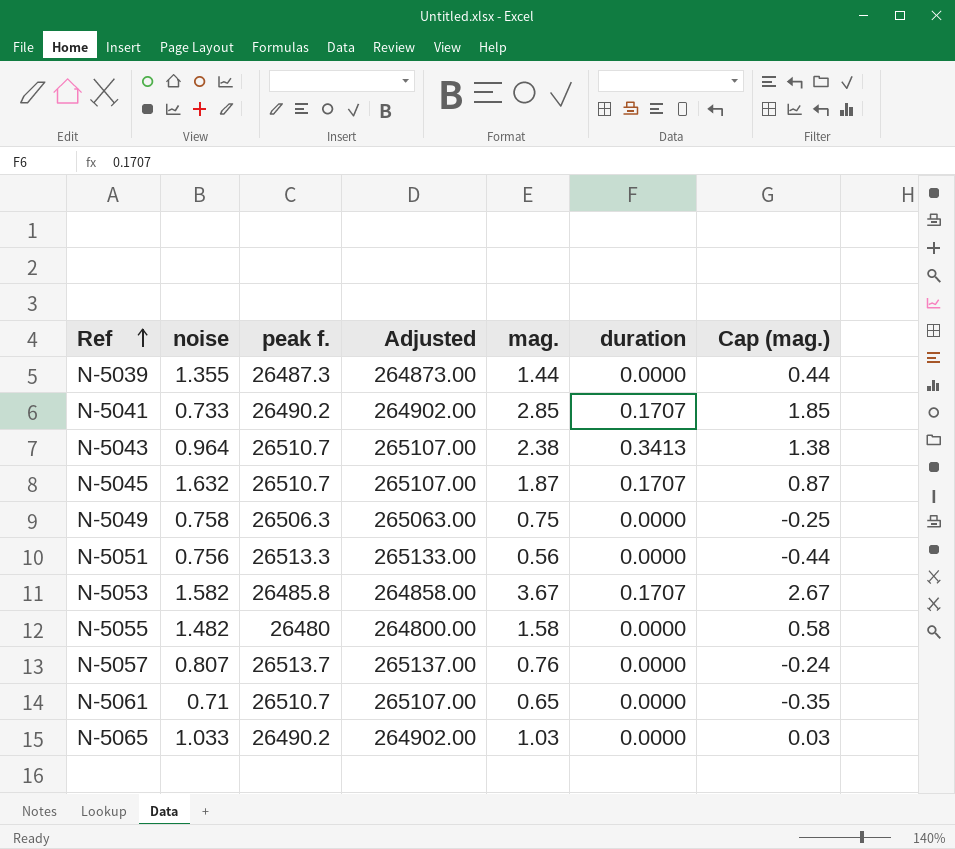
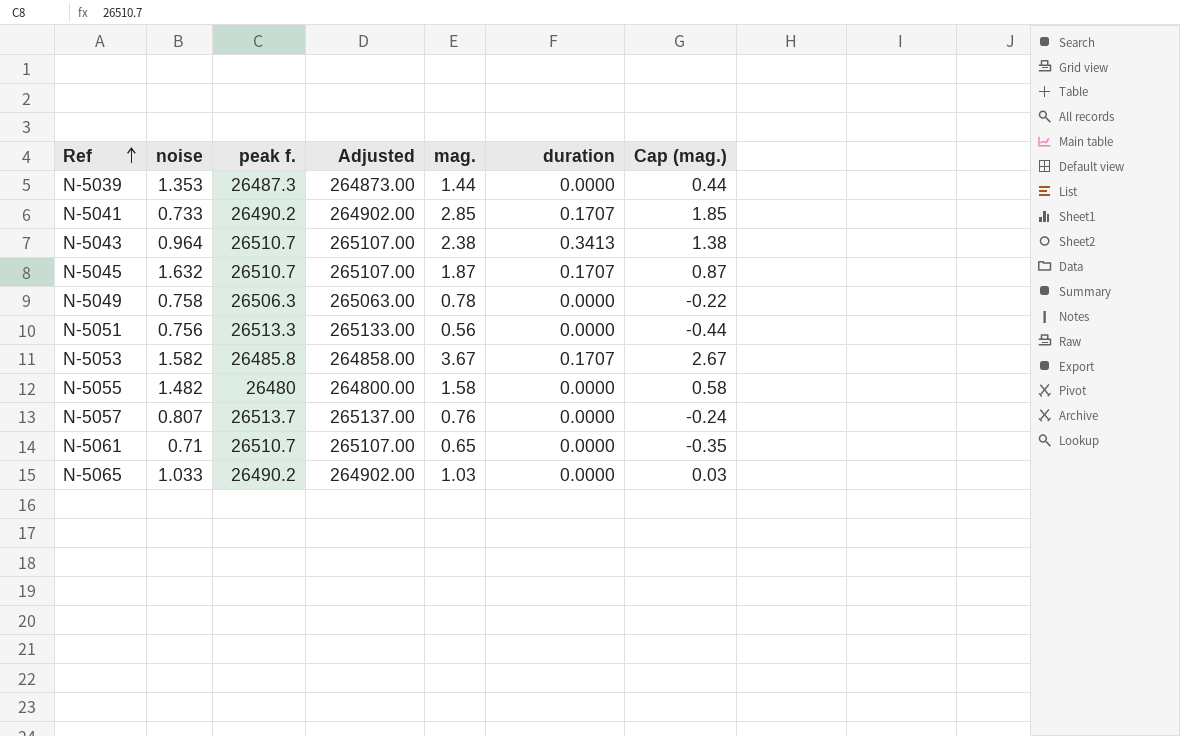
N-5039 | noise: 1.355 -> 1.353
N-5049 | mag.: 0.75 -> 0.78
N-5049 | Cap (mag.): -0.25 -> -0.22

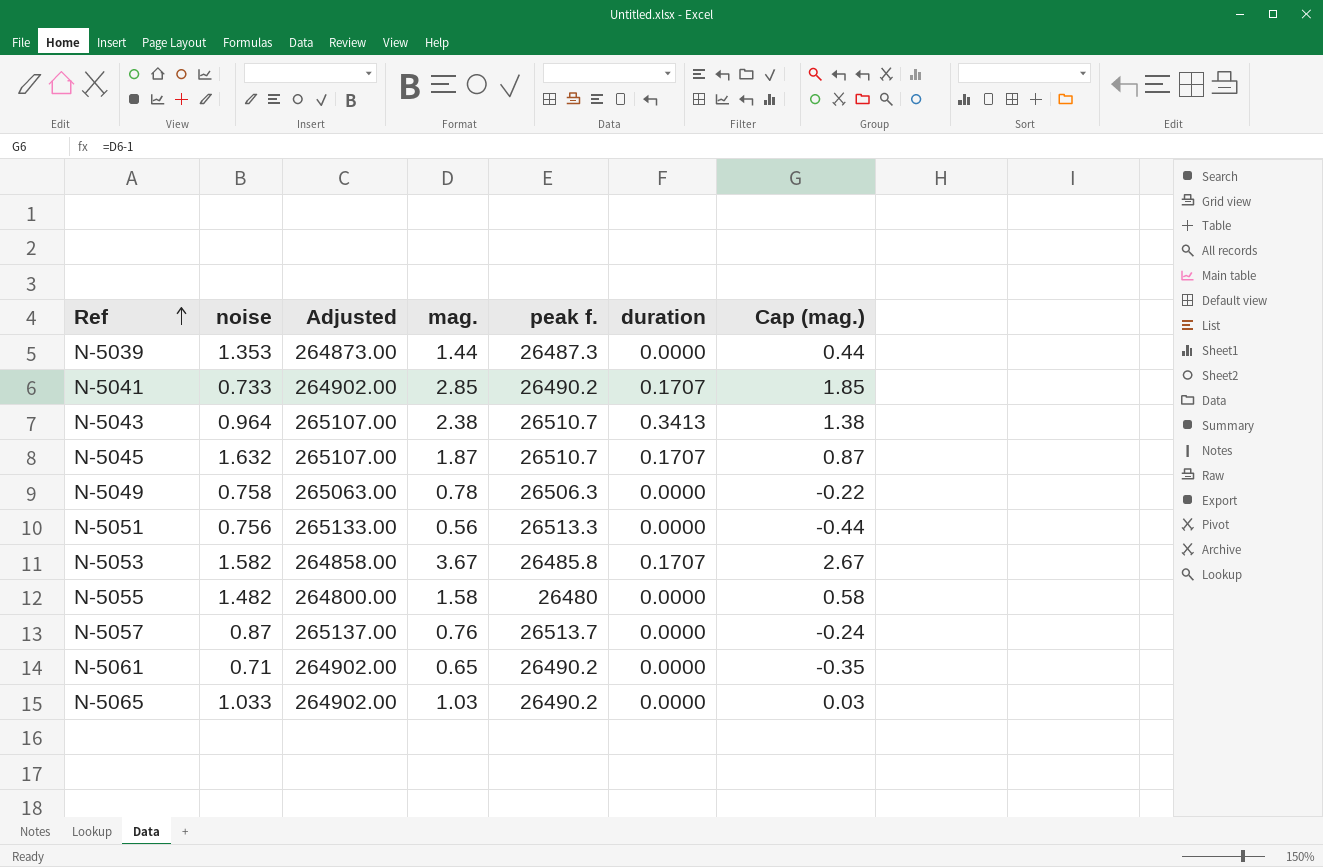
column peak f. | position: 3 -> 5
N-5057 | noise: 0.807 -> 0.87
N-5061 | Adjusted: 265107.00 -> 264902.00
N-5061 | peak f.: 26510.7 -> 26490.2

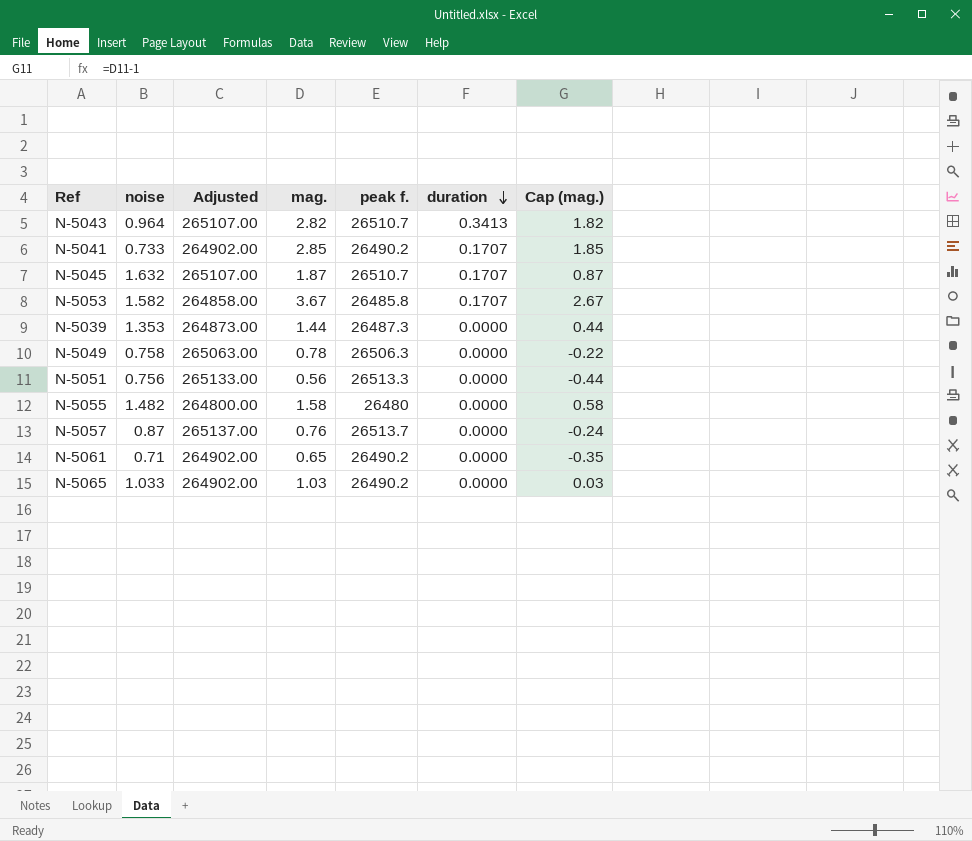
row order: Ref ascending -> duration descending
N-5043 | mag.: 2.38 -> 2.82
N-5043 | Cap (mag.): 1.38 -> 1.82

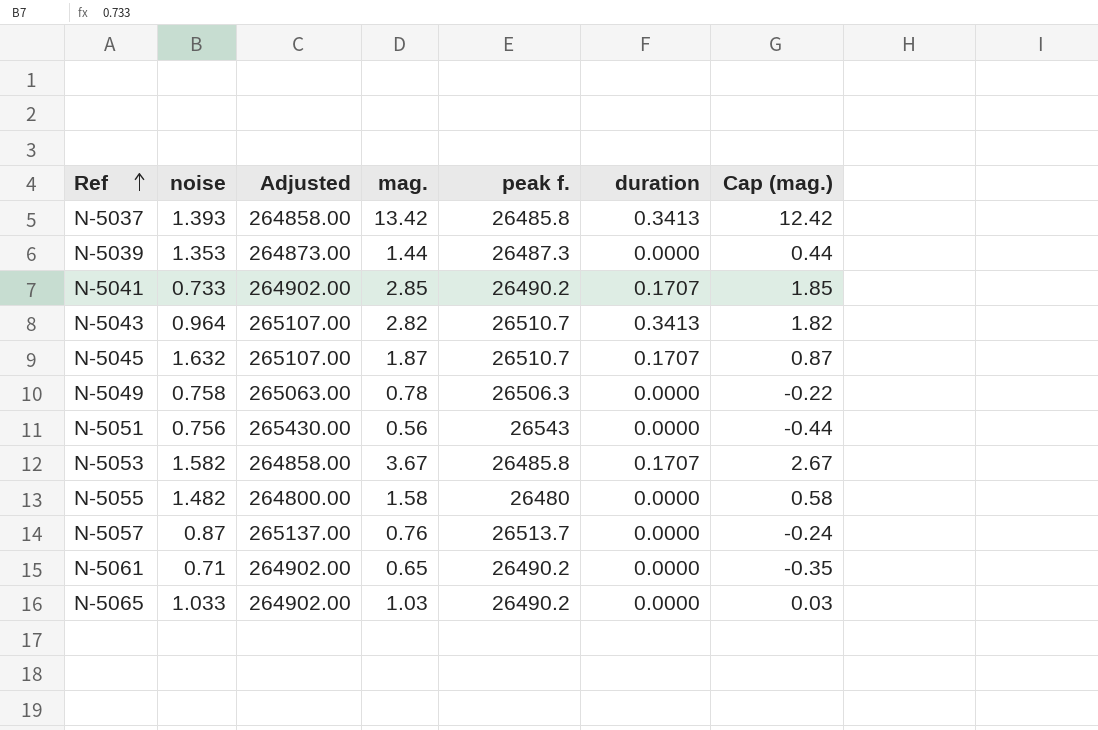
row order: duration descending -> Ref ascending
row N-5037: none -> 1.393 | 264858.00 | 13.42 | 26485.8 | 0.3413 | 12.42
N-5051 | Adjusted: 265133.00 -> 265430.00
N-5051 | peak f.: 26513.3 -> 26543

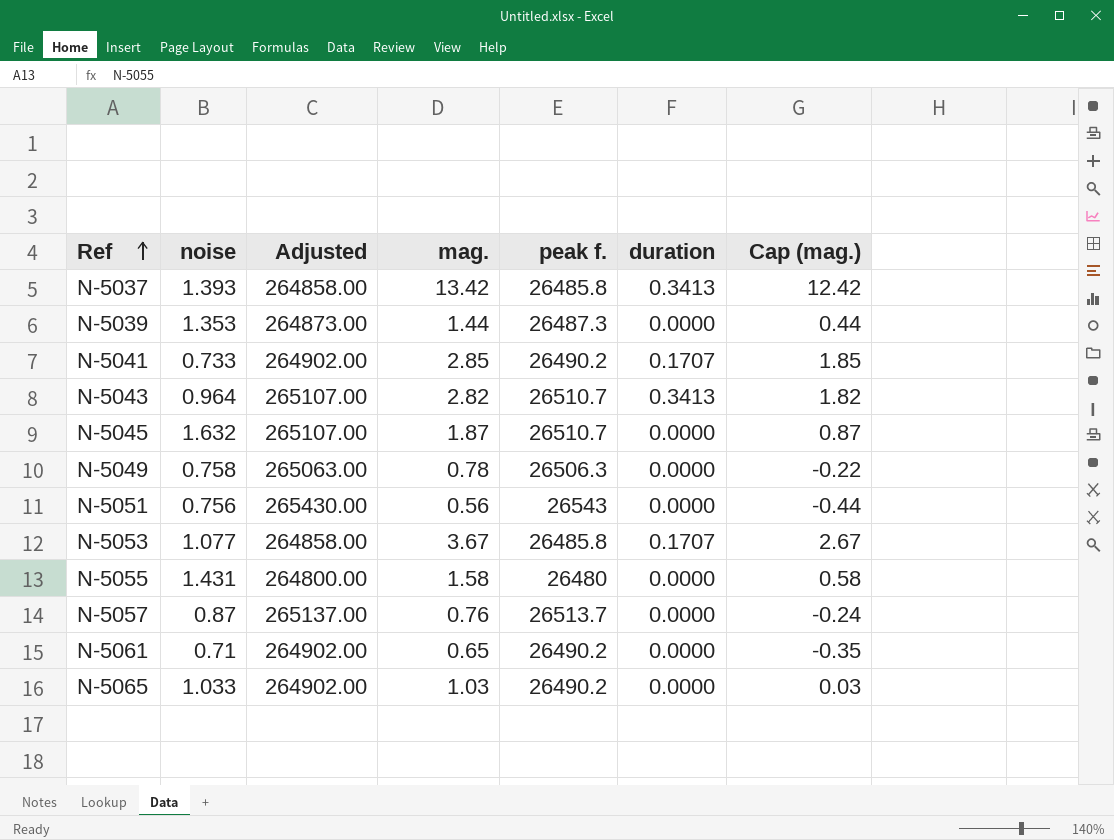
N-5045 | duration: 0.1707 -> 0.0000
N-5053 | noise: 1.582 -> 1.077
N-5055 | noise: 1.482 -> 1.431

